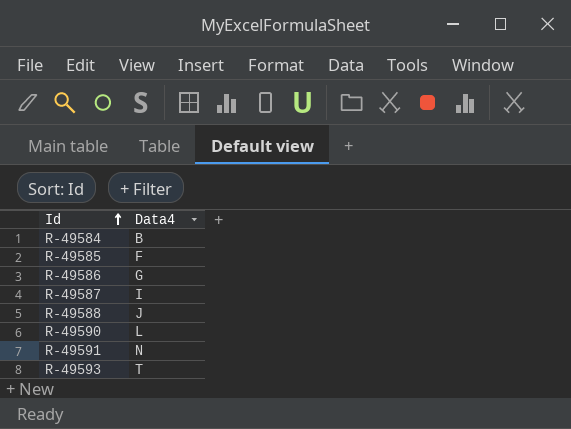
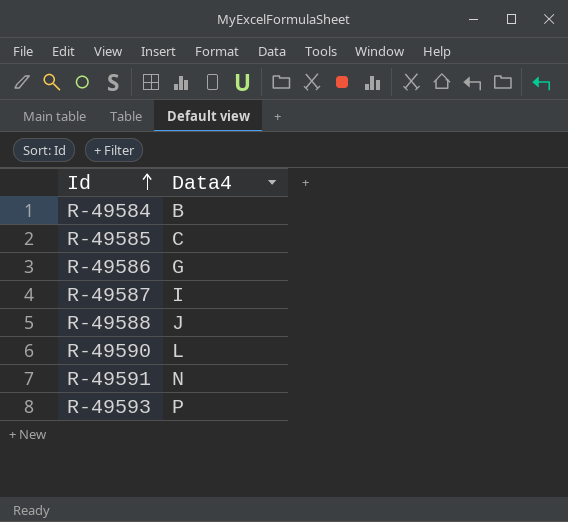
R-49585 | Data4: F -> C
R-49593 | Data4: T -> P

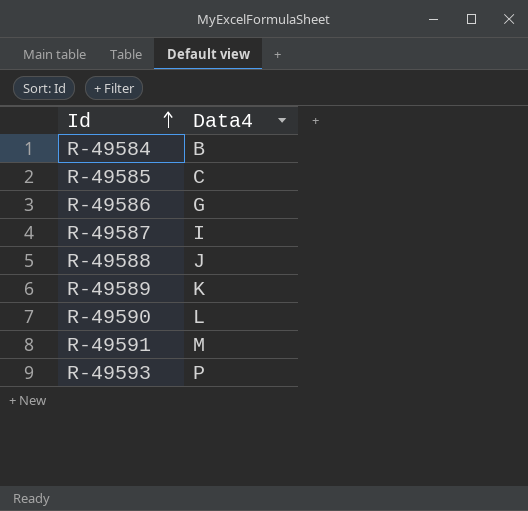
row R-49589: none -> K
R-49591 | Data4: N -> M

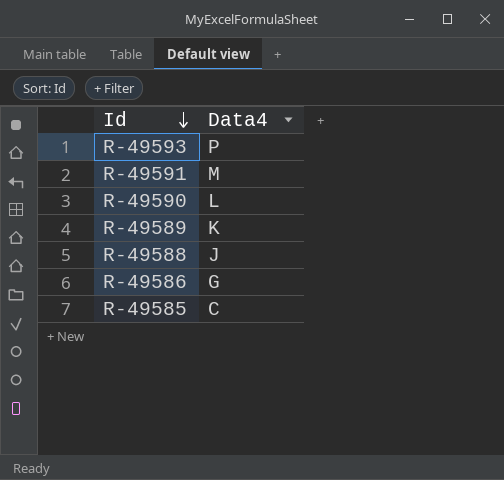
row order: Id ascending -> Id descending
row R-49584: B -> none
row R-49587: I -> none

